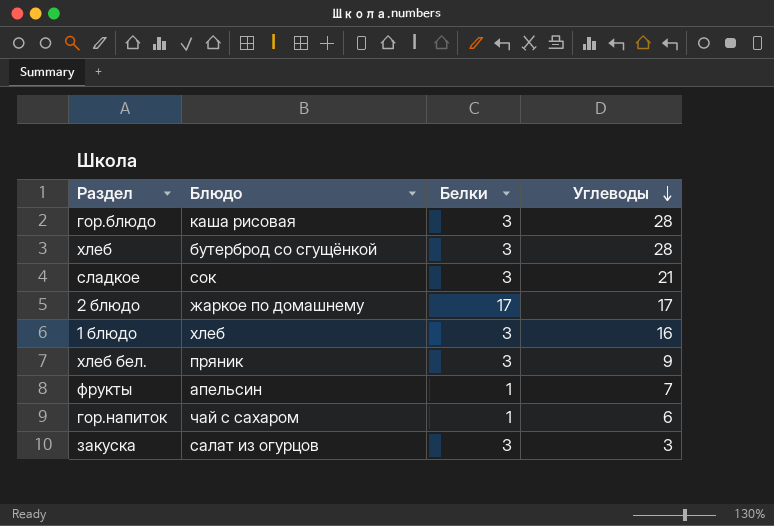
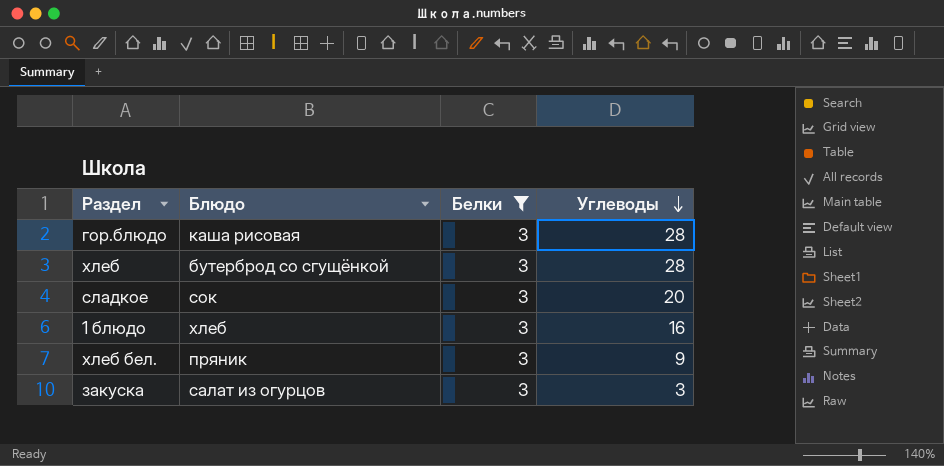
filter: none -> Белки = 3
сладкое | Углеводы: 21 -> 20

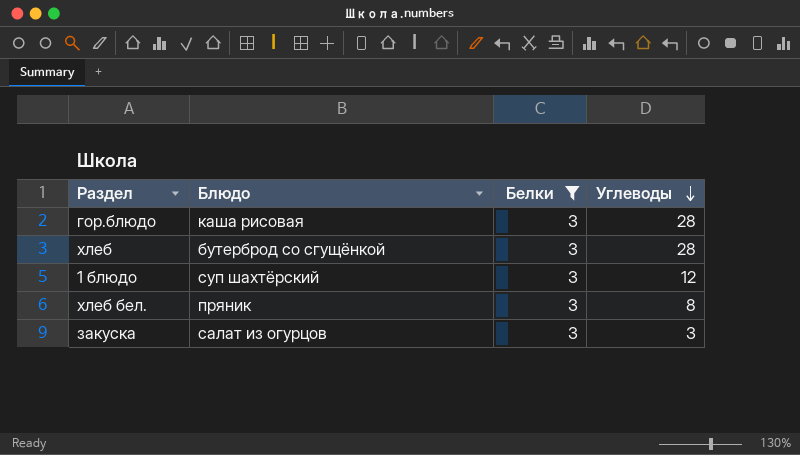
row сладкое: сок | 3 | 20 -> none
1 блюдо | Блюдо: хлеб -> суп шахтёрский
1 блюдо | Углеводы: 16 -> 12
хлеб бел. | Углеводы: 9 -> 8

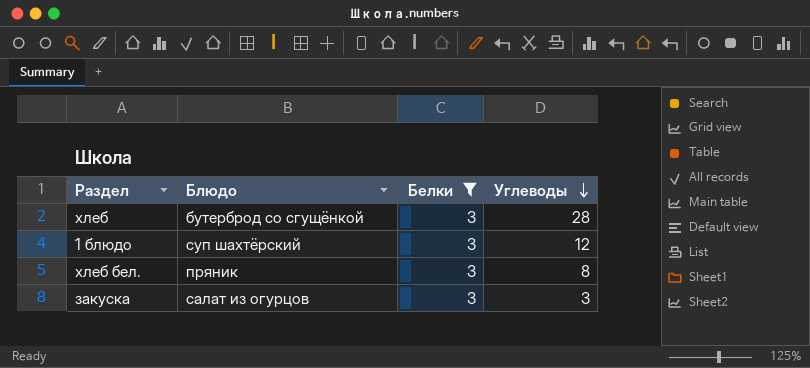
row гор.блюдо: каша рисовая | 3 | 28 -> none

